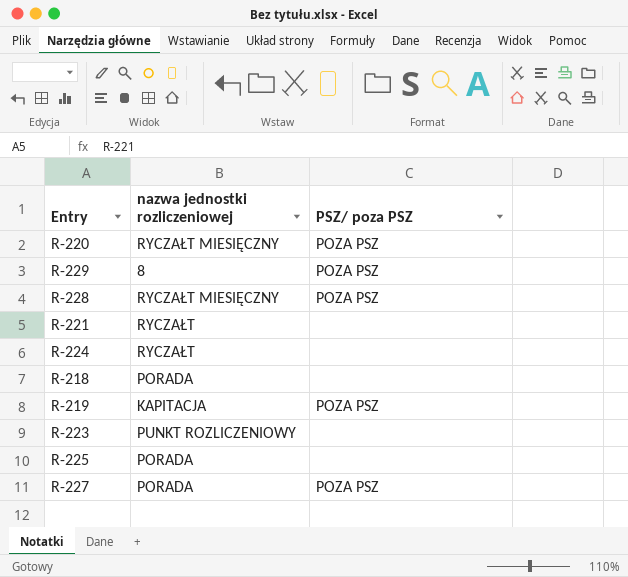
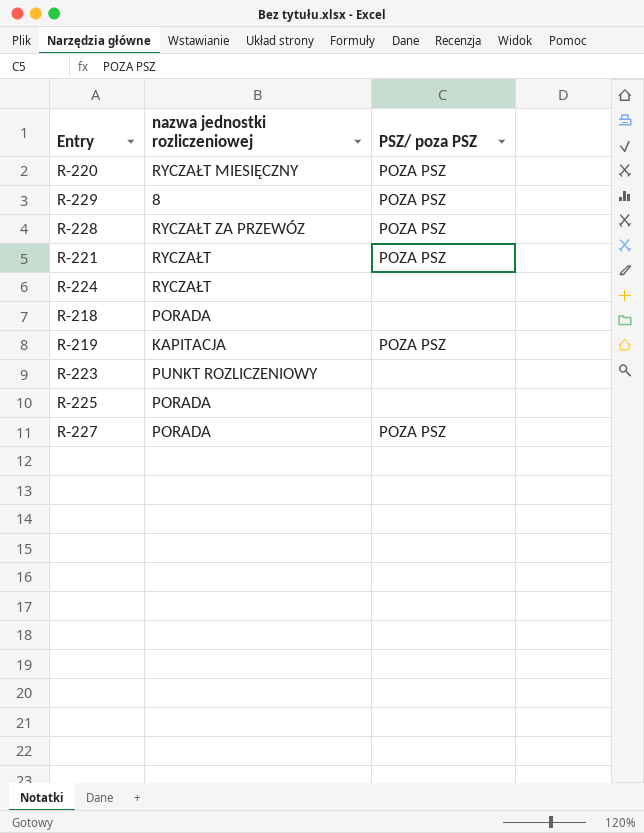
R-228 | nazwa jednostki rozliczeniowej: RYCZAŁT MIESIĘCZNY -> RYCZAŁT ZA PRZEWÓZ
R-221 | PSZ/ poza PSZ: none -> POZA PSZ

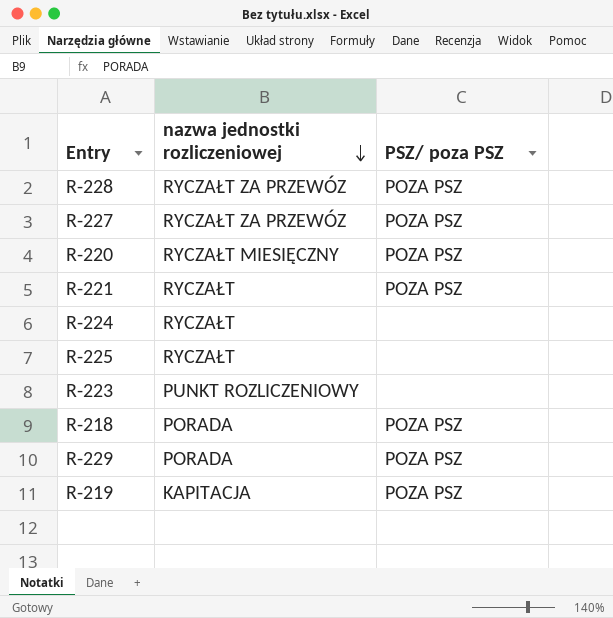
row order: none -> nazwa jednostki rozliczeniowej descending
R-227 | nazwa jednostki rozliczeniowej: PORADA -> RYCZAŁT ZA PRZEWÓZ
R-225 | nazwa jednostki rozliczeniowej: PORADA -> RYCZAŁT
R-218 | PSZ/ poza PSZ: none -> POZA PSZ
R-229 | nazwa jednostki rozliczeniowej: 8 -> PORADA

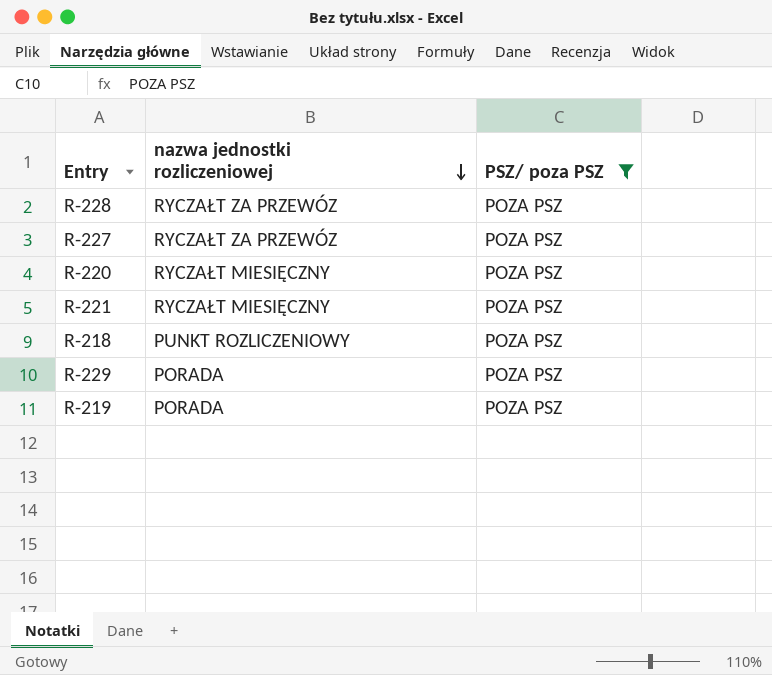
filter: none -> PSZ/ poza PSZ = POZA PSZ
R-221 | nazwa jednostki rozliczeniowej: RYCZAŁT -> RYCZAŁT MIESIĘCZNY
R-218 | nazwa jednostki rozliczeniowej: PORADA -> PUNKT ROZLICZENIOWY
R-219 | nazwa jednostki rozliczeniowej: KAPITACJA -> PORADA

